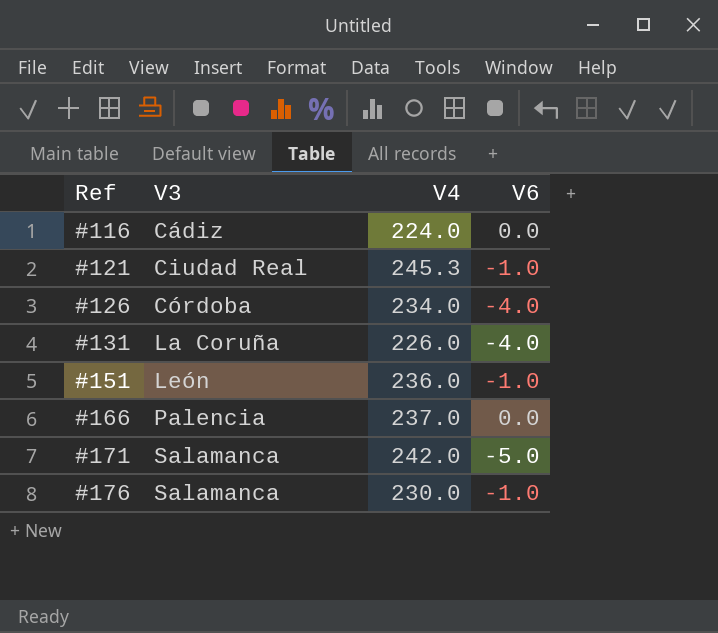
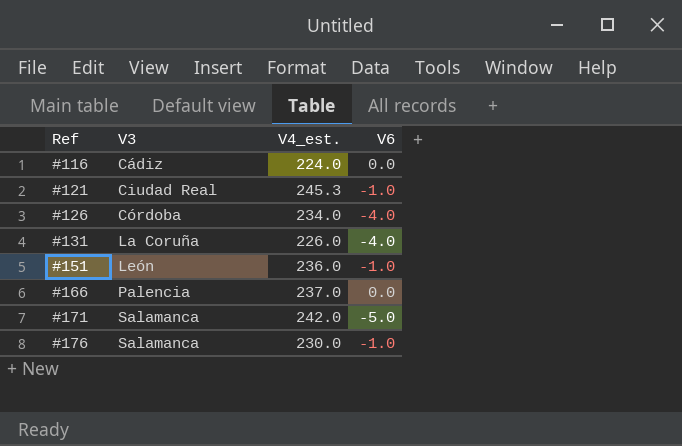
column name: V4 -> V4_est.

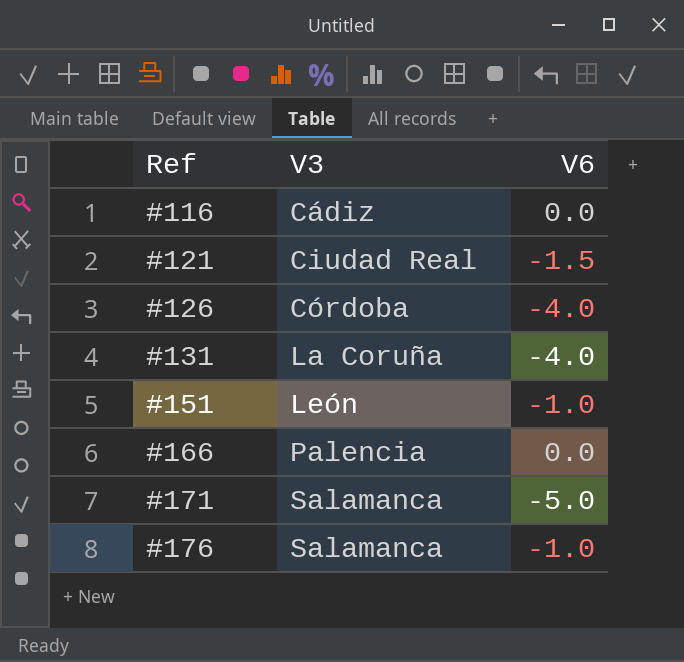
column V4_est. | position: 3 -> none
#121 | V6: -1.0 -> -1.5

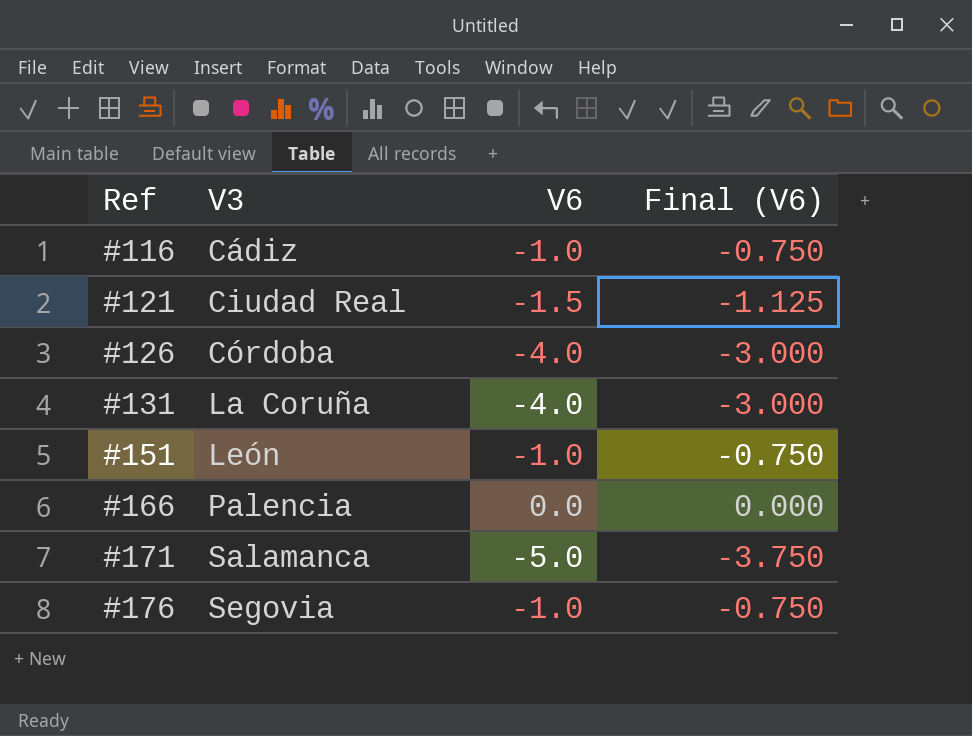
column Final (V6) | formula: none -> [V6] * 0.75
#116 | V6: 0.0 -> -1.0
#176 | V3: Salamanca -> Segovia

